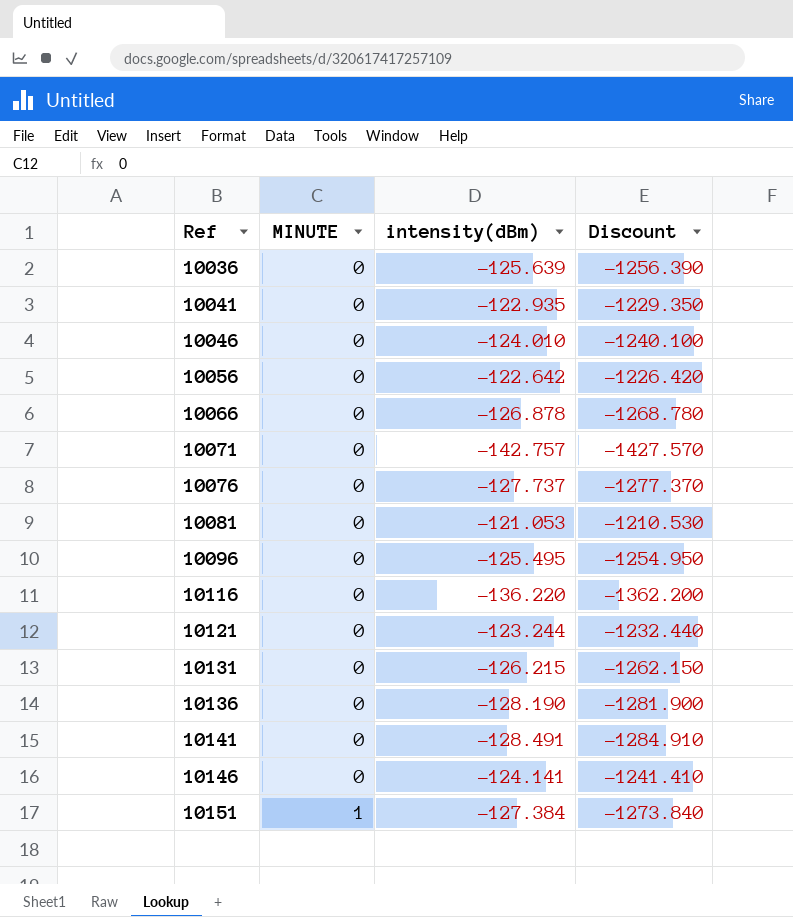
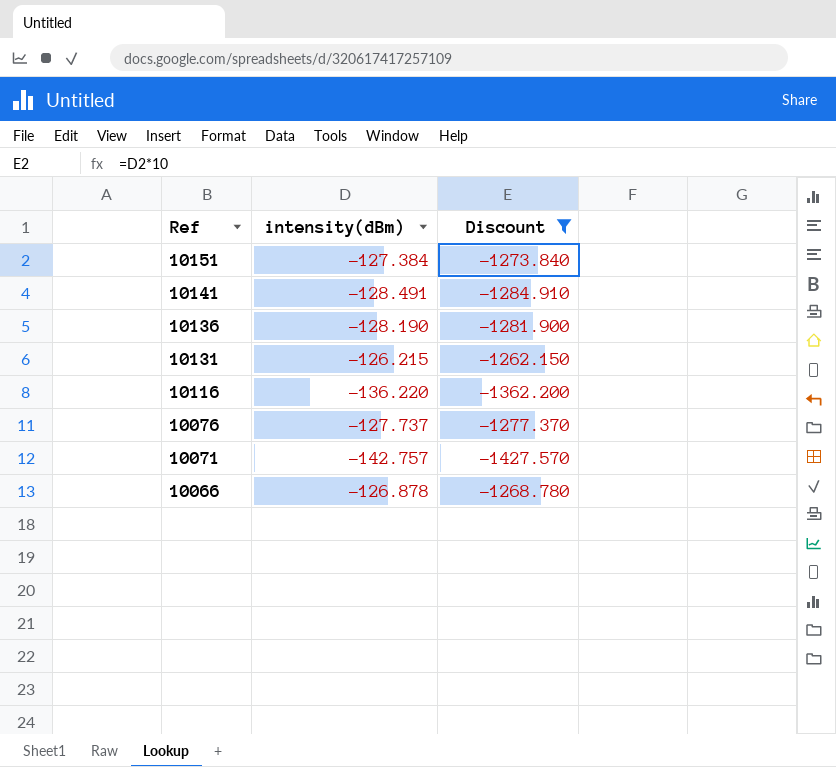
filter: none -> Discount <= -1262.150
row order: Ref ascending -> Ref descending
column MINUTE | position: 2 -> none

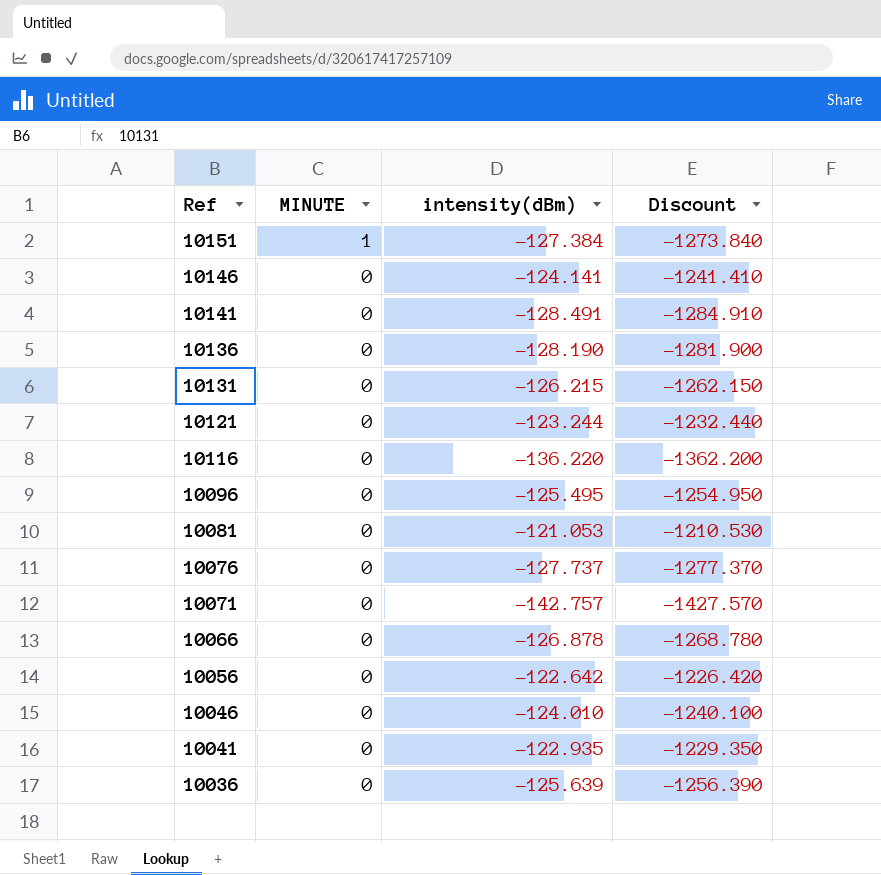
filter: Discount <= -1262.150 -> none
column MINUTE | position: none -> 2

